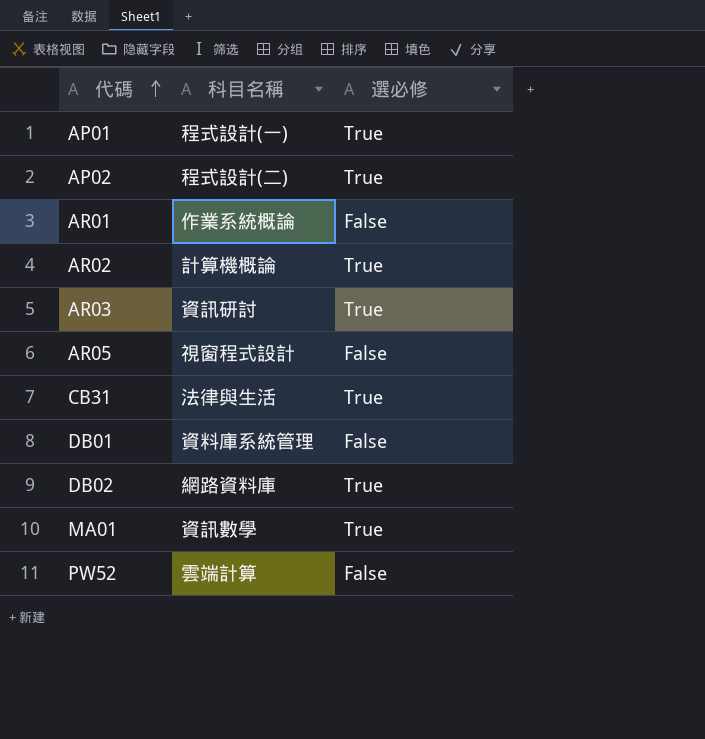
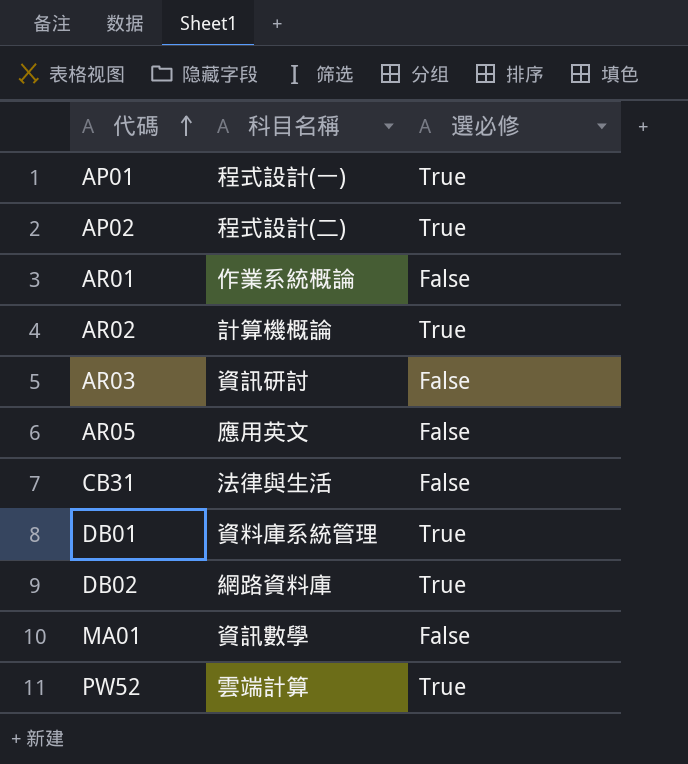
AR03 | 選必修: True -> False
AR05 | 科目名稱: 視窗程式設計 -> 應用英文
CB31 | 選必修: True -> False
DB01 | 選必修: False -> True
MA01 | 選必修: True -> False
PW52 | 選必修: False -> True

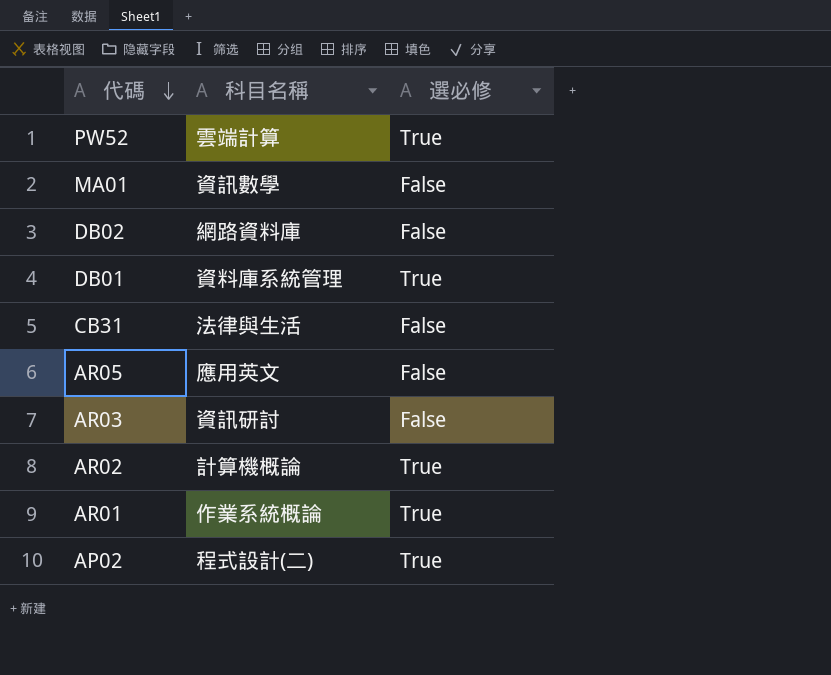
row order: 代碼 ascending -> 代碼 descending
row AP01: 程式設計(一) | True -> none
DB02 | 選必修: True -> False
AR01 | 選必修: False -> True

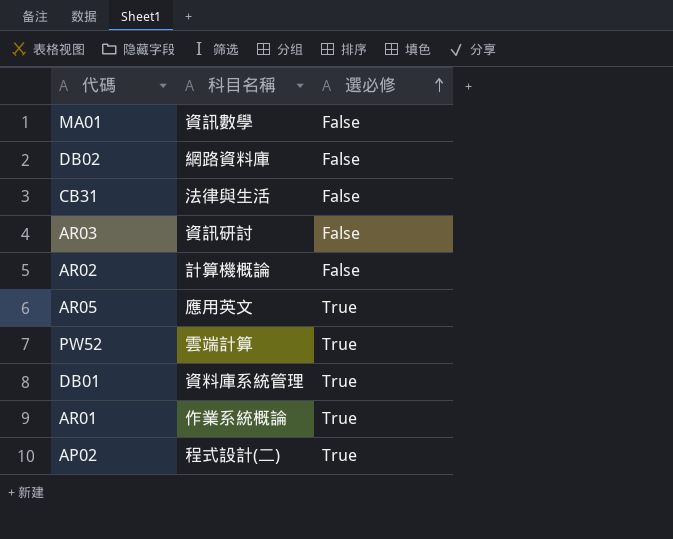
row order: 代碼 descending -> 選必修 ascending
AR02 | 選必修: True -> False
AR05 | 選必修: False -> True

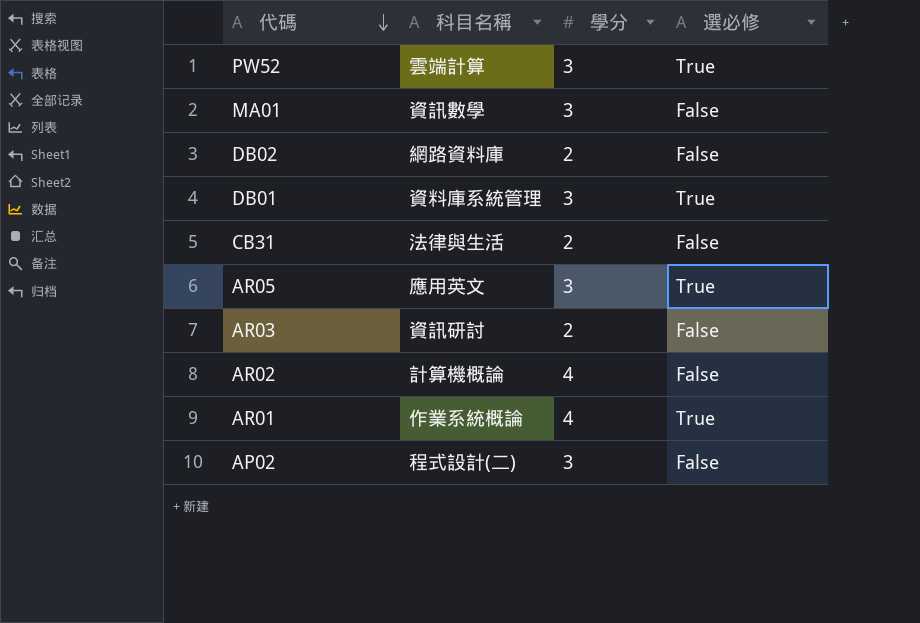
row order: 選必修 ascending -> 代碼 descending
column 學分 | position: none -> 3
AP02 | 選必修: True -> False

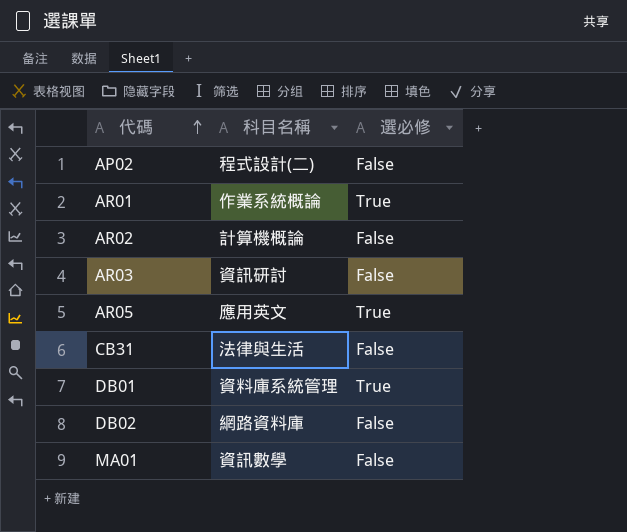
row order: 代碼 descending -> 代碼 ascending
column 學分 | position: 3 -> none
row PW52: 雲端計算 | 3 | True -> none

